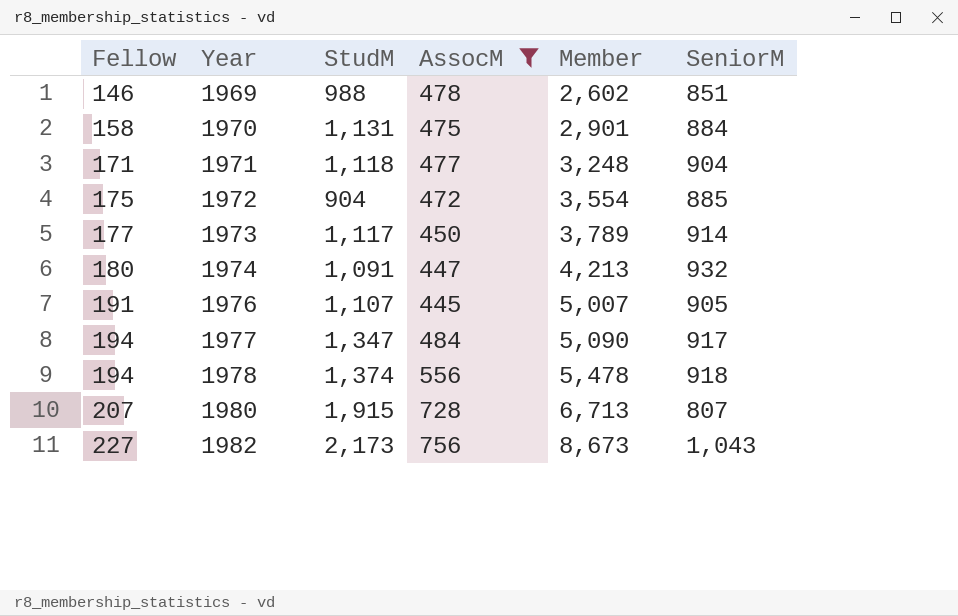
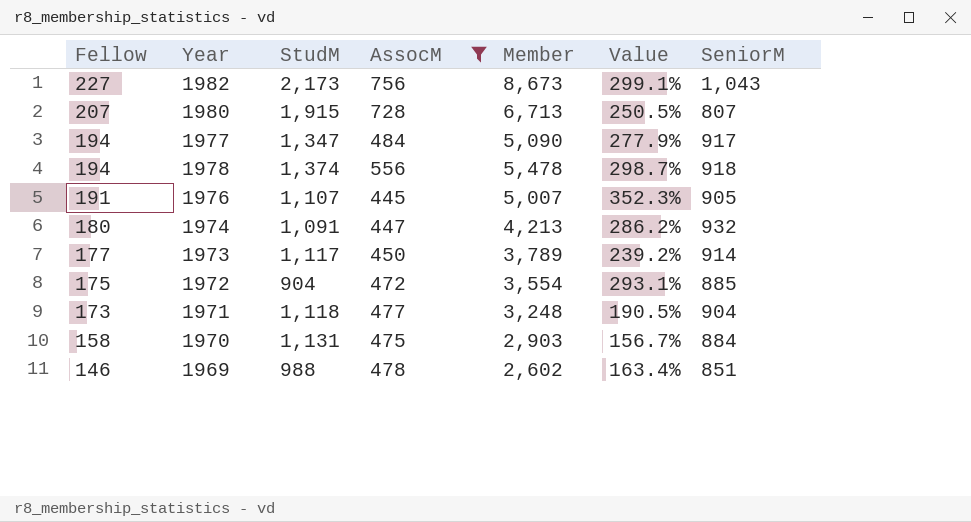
row order: Fellow ascending -> Fellow descending
column Value | formula: none -> ([Member] - [StudM]) / [StudM]
1971 | Fellow: 171 -> 173
1970 | Member: 2,901 -> 2,903

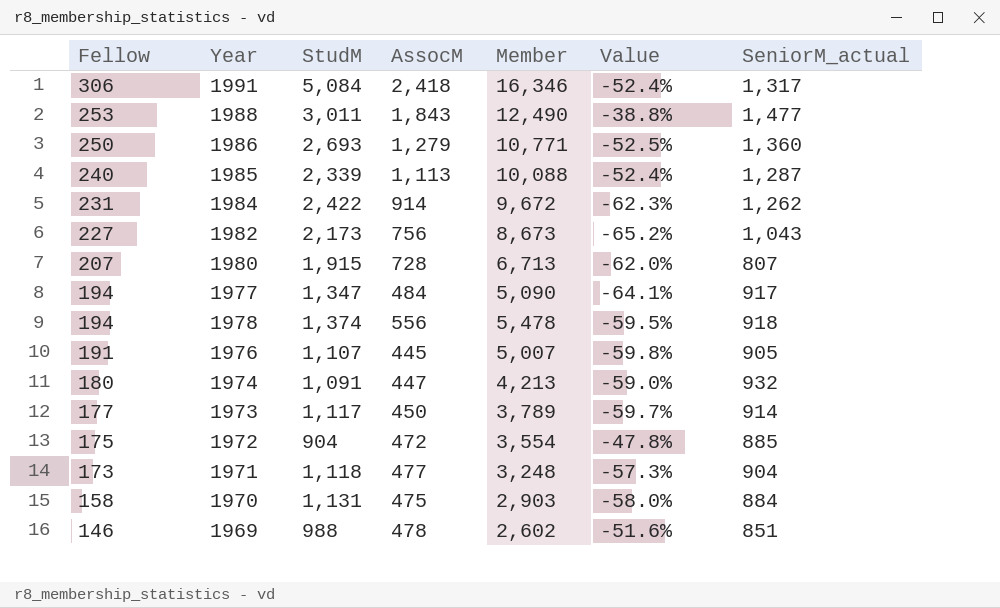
filter: AssocM <= 756 -> none
column Value | formula: ([Member] - [StudM]) / [StudM] -> ([AssocM] - [StudM]) / [StudM]
column name: SeniorM -> SeniorM_actual

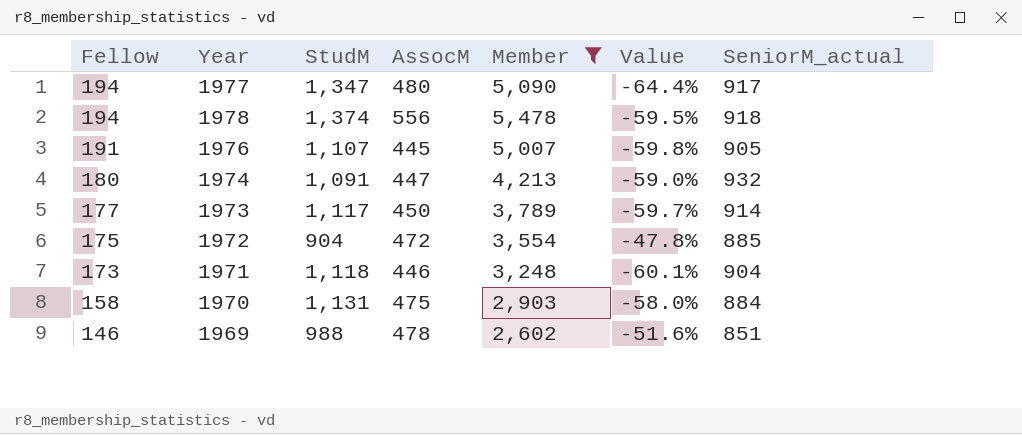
filter: none -> Member <= 5,478
1977 | AssocM: 484 -> 480
1977 | Value: -64.1% -> -64.4%
1971 | AssocM: 477 -> 446
1971 | Value: -57.3% -> -60.1%

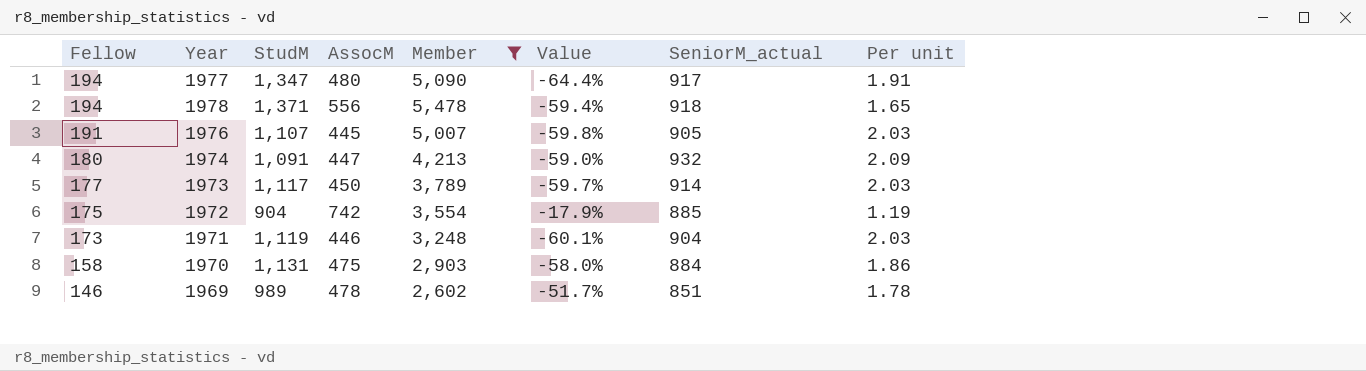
column Per unit | formula: none -> [SeniorM_actual] / [AssocM]
1978 | StudM: 1,374 -> 1,371
1978 | Value: -59.5% -> -59.4%
1972 | AssocM: 472 -> 742
1972 | Value: -47.8% -> -17.9%
1971 | StudM: 1,118 -> 1,119
1969 | StudM: 988 -> 989
1969 | Value: -51.6% -> -51.7%

